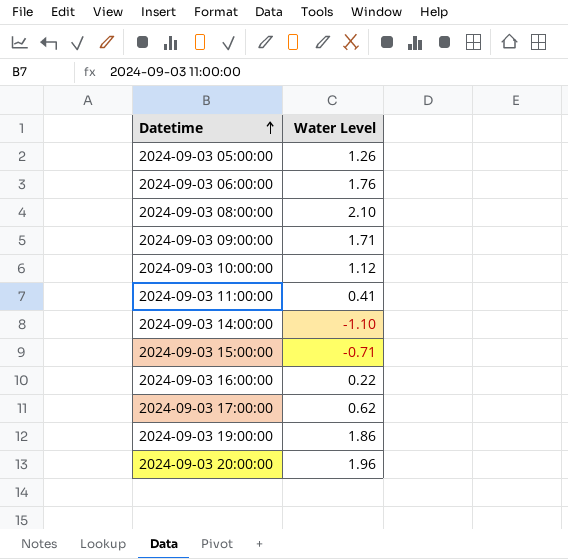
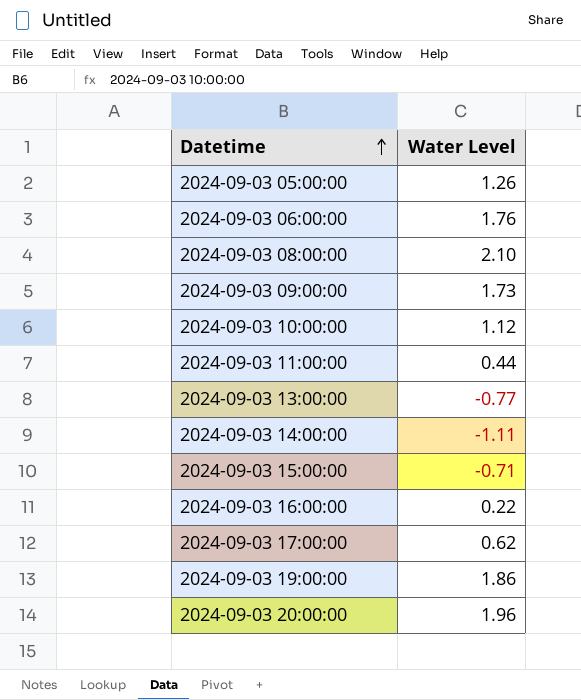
2024-09-03 09:00:00 | Water Level: 1.71 -> 1.73
2024-09-03 11:00:00 | Water Level: 0.41 -> 0.44
row 2024-09-03 13:00:00: none -> -0.77
2024-09-03 14:00:00 | Water Level: -1.10 -> -1.11

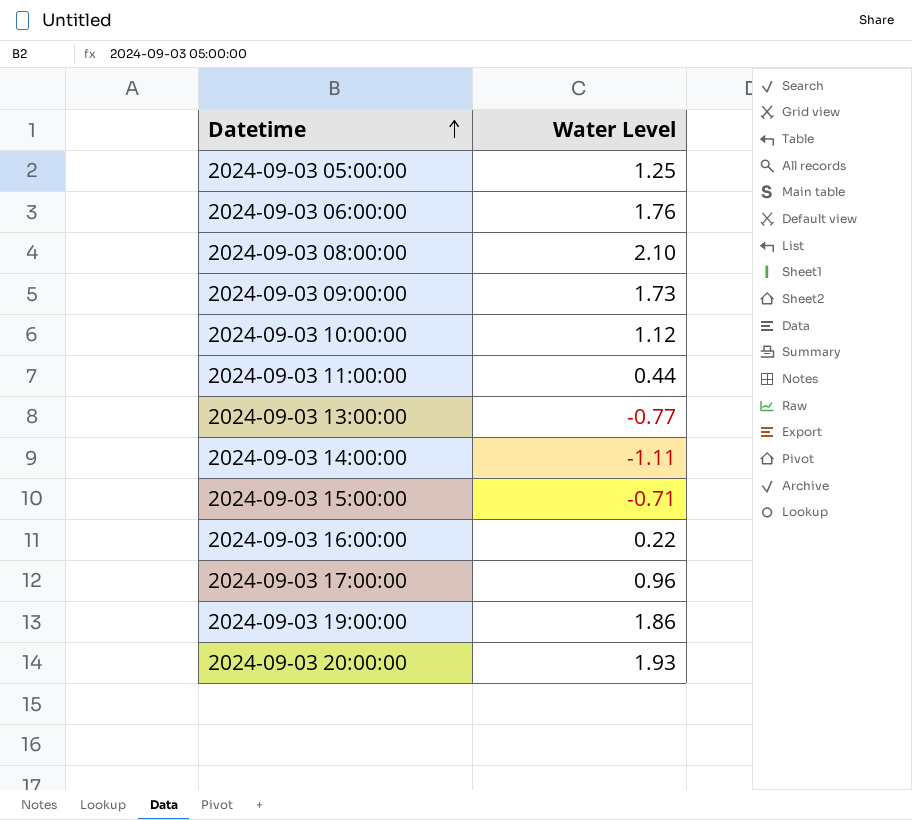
2024-09-03 05:00:00 | Water Level: 1.26 -> 1.25
2024-09-03 17:00:00 | Water Level: 0.62 -> 0.96
2024-09-03 20:00:00 | Water Level: 1.96 -> 1.93

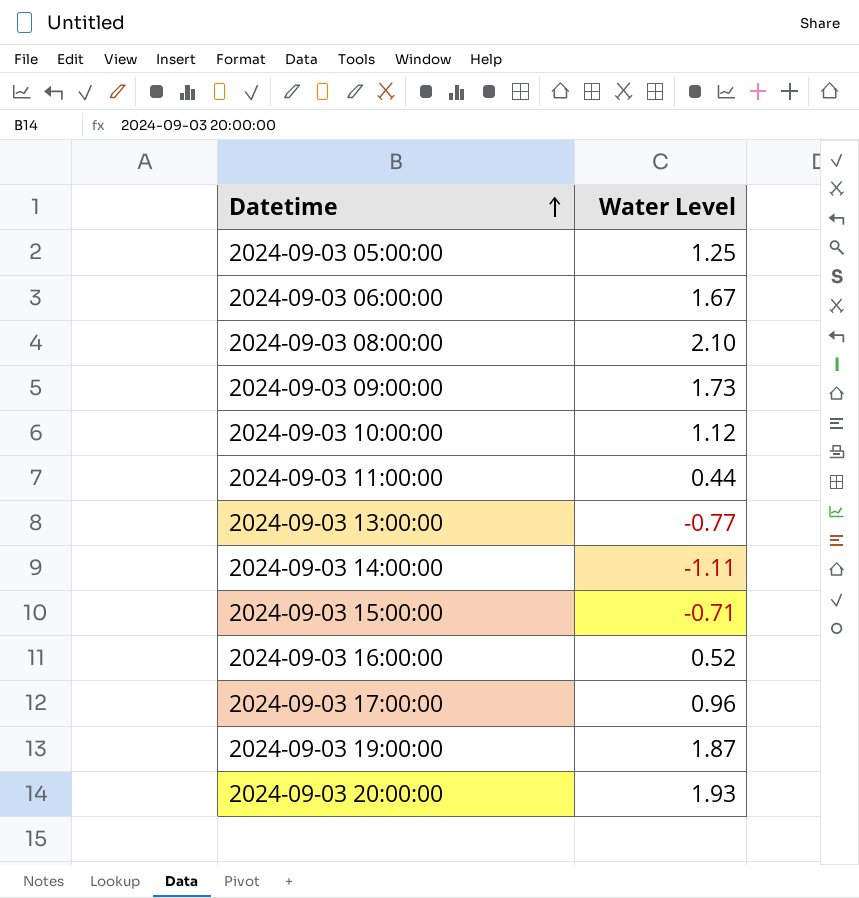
2024-09-03 06:00:00 | Water Level: 1.76 -> 1.67
2024-09-03 16:00:00 | Water Level: 0.22 -> 0.52
2024-09-03 19:00:00 | Water Level: 1.86 -> 1.87

